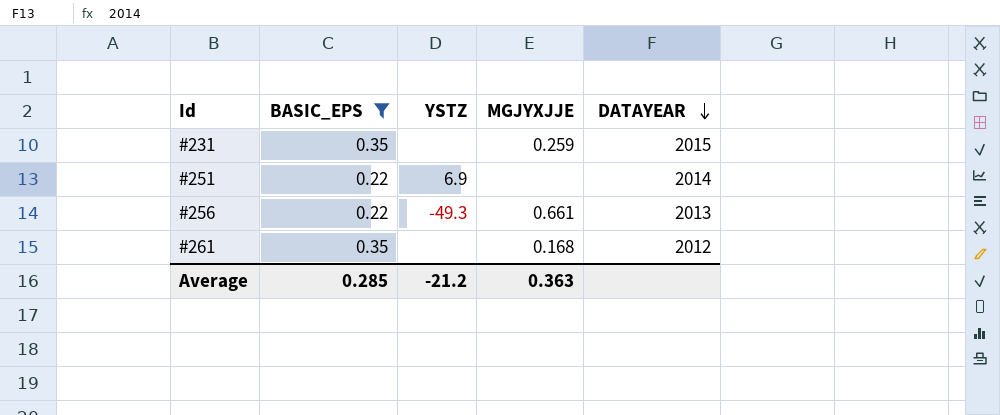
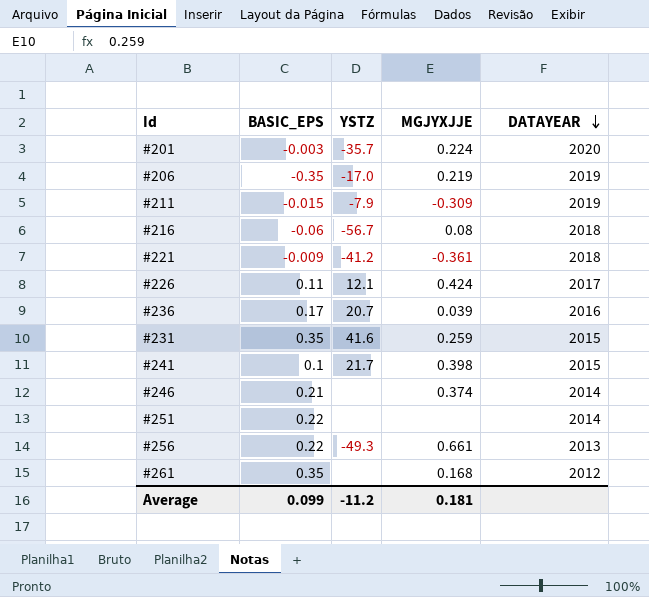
filter: BASIC_EPS >= 0.22 -> none
#231 | YSTZ: none -> 41.6
#251 | YSTZ: 6.9 -> none
Average | BASIC_EPS: 0.285 -> 0.099
Average | YSTZ: -21.2 -> -11.2
Average | MGJYXJJE: 0.363 -> 0.181

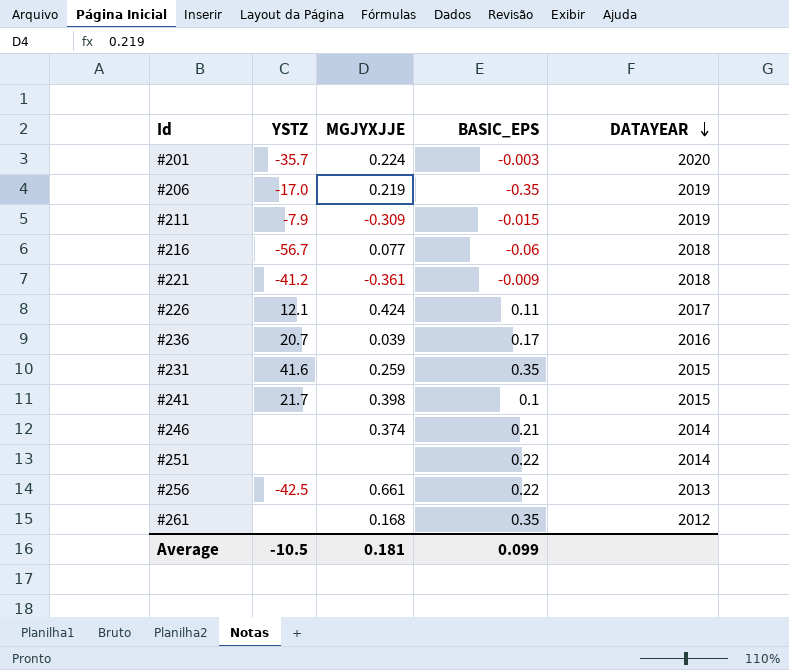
column BASIC_EPS | position: 2 -> 4
#216 | MGJYXJJE: 0.08 -> 0.077
#256 | YSTZ: -49.3 -> -42.5
Average | YSTZ: -11.2 -> -10.5

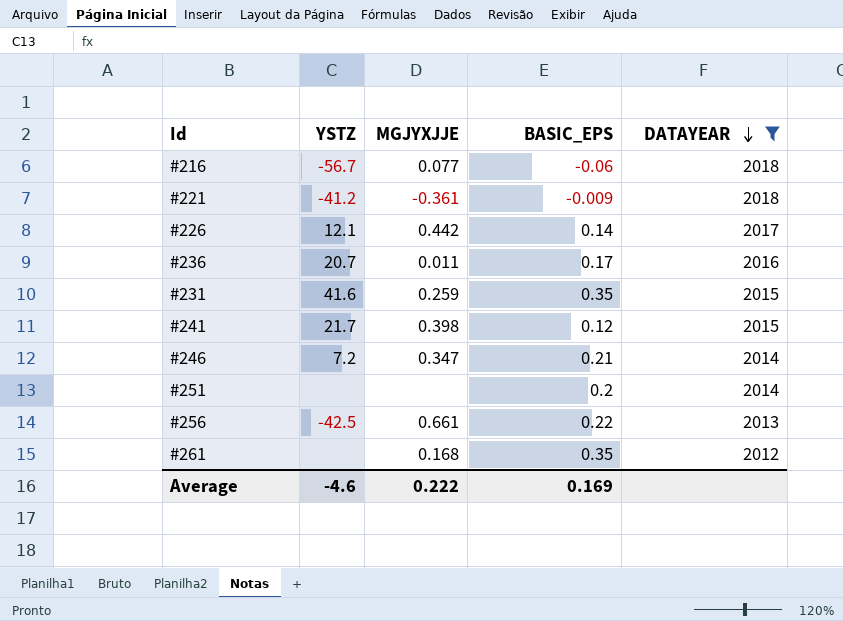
filter: none -> DATAYEAR <= 2018
#226 | MGJYXJJE: 0.424 -> 0.442
#226 | BASIC_EPS: 0.11 -> 0.14
#236 | MGJYXJJE: 0.039 -> 0.011
#241 | BASIC_EPS: 0.1 -> 0.12
#246 | YSTZ: none -> 7.2
#246 | MGJYXJJE: 0.374 -> 0.347
#251 | BASIC_EPS: 0.22 -> 0.2
Average | YSTZ: -10.5 -> -4.6
Average | MGJYXJJE: 0.181 -> 0.222
Average | BASIC_EPS: 0.099 -> 0.169

